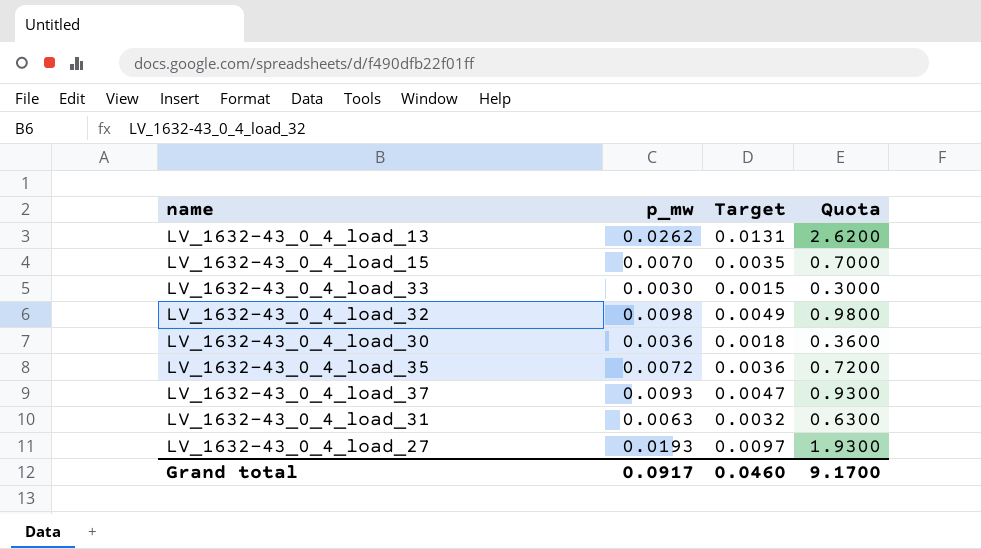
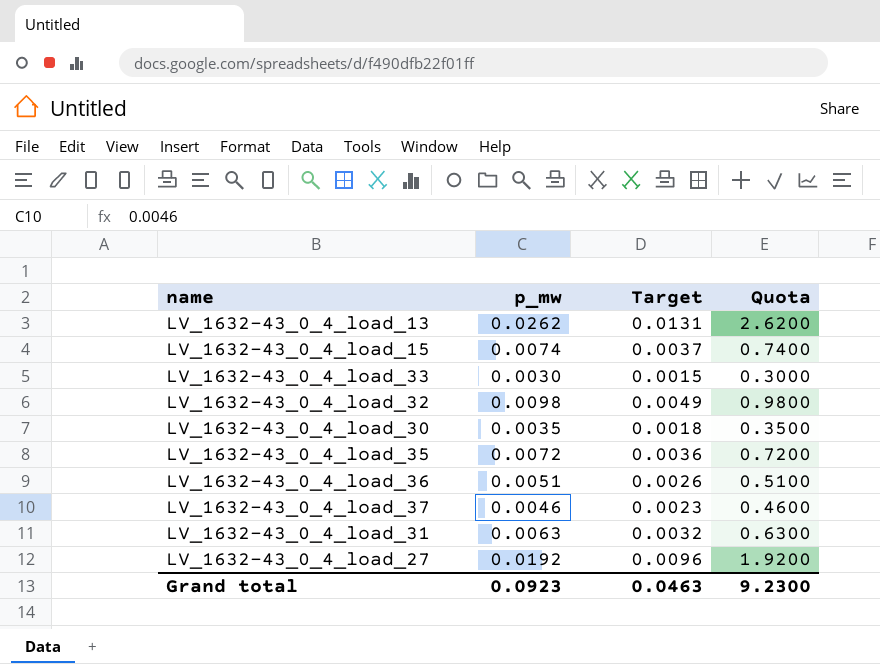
LV_1632-43_0_4_load_15 | p_mw: 0.0070 -> 0.0074
LV_1632-43_0_4_load_15 | Target: 0.0035 -> 0.0037
LV_1632-43_0_4_load_15 | Quota: 0.7000 -> 0.7400
LV_1632-43_0_4_load_30 | p_mw: 0.0036 -> 0.0035
LV_1632-43_0_4_load_30 | Quota: 0.3600 -> 0.3500
row LV_1632-43_0_4_load_36: none -> 0.0051 | 0.0026 | 0.5100
LV_1632-43_0_4_load_37 | p_mw: 0.0093 -> 0.0046
LV_1632-43_0_4_load_37 | Target: 0.0047 -> 0.0023
LV_1632-43_0_4_load_37 | Quota: 0.9300 -> 0.4600
LV_1632-43_0_4_load_27 | p_mw: 0.0193 -> 0.0192
LV_1632-43_0_4_load_27 | Target: 0.0097 -> 0.0096
LV_1632-43_0_4_load_27 | Quota: 1.9300 -> 1.9200
Grand total | p_mw: 0.0917 -> 0.0923
Grand total | Target: 0.0460 -> 0.0463
Grand total | Quota: 9.1700 -> 9.2300

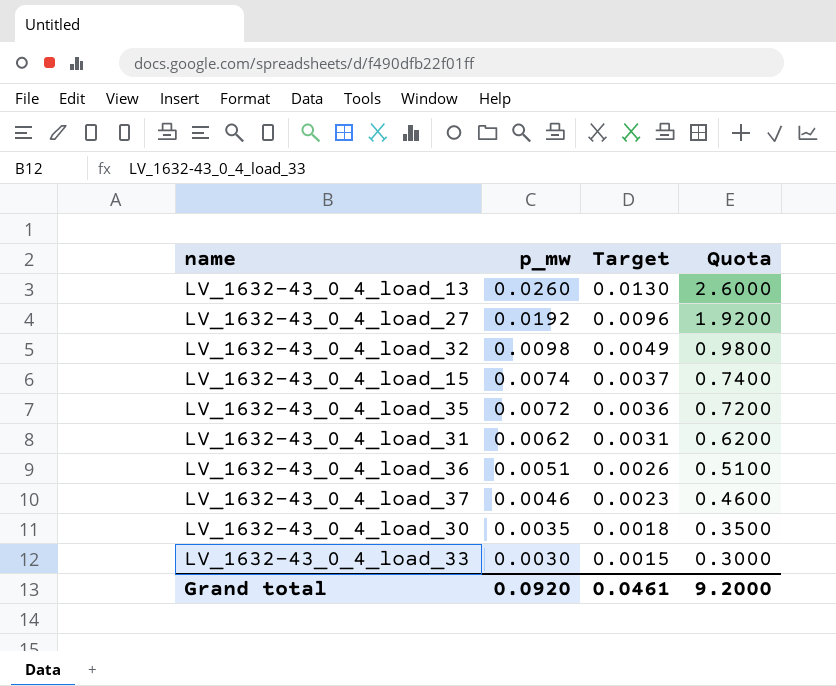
row order: none -> p_mw descending
LV_1632-43_0_4_load_13 | p_mw: 0.0262 -> 0.0260
LV_1632-43_0_4_load_13 | Target: 0.0131 -> 0.0130
LV_1632-43_0_4_load_13 | Quota: 2.6200 -> 2.6000
LV_1632-43_0_4_load_31 | p_mw: 0.0063 -> 0.0062
LV_1632-43_0_4_load_31 | Target: 0.0032 -> 0.0031
LV_1632-43_0_4_load_31 | Quota: 0.6300 -> 0.6200
Grand total | p_mw: 0.0923 -> 0.0920
Grand total | Target: 0.0463 -> 0.0461
Grand total | Quota: 9.2300 -> 9.2000

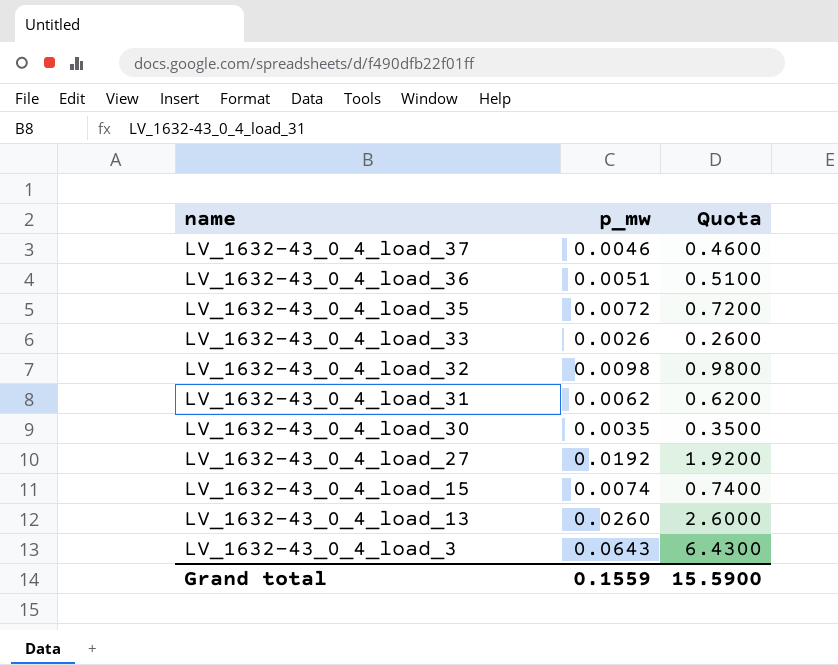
row order: p_mw descending -> name descending
column Target | formula: [p_mw] * 0.5 -> none
LV_1632-43_0_4_load_33 | p_mw: 0.0030 -> 0.0026
LV_1632-43_0_4_load_33 | Quota: 0.3000 -> 0.2600
row LV_1632-43_0_4_load_3: none -> 0.0643 | 6.4300
Grand total | p_mw: 0.0920 -> 0.1559
Grand total | Quota: 9.2000 -> 15.5900

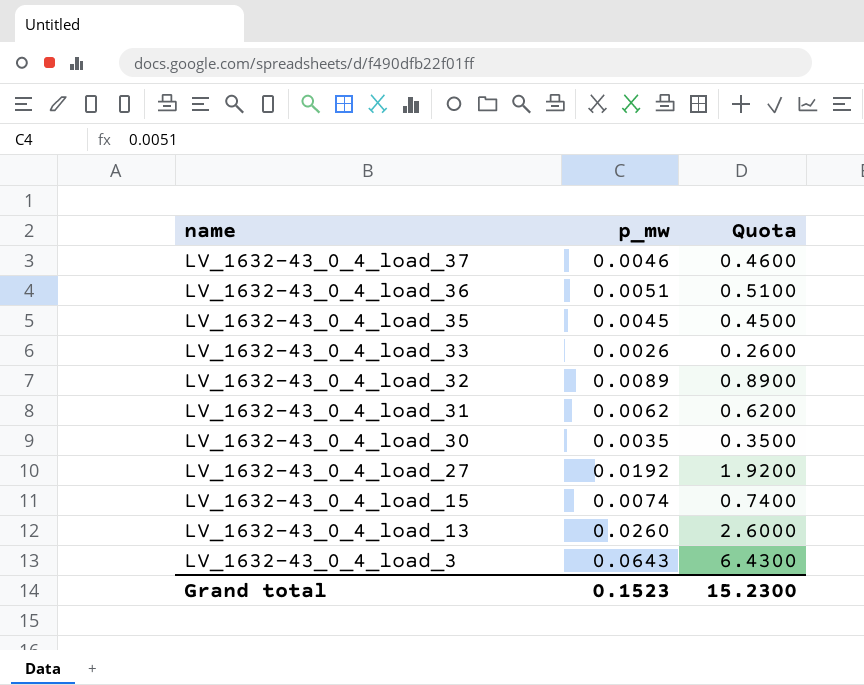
LV_1632-43_0_4_load_35 | p_mw: 0.0072 -> 0.0045
LV_1632-43_0_4_load_35 | Quota: 0.7200 -> 0.4500
LV_1632-43_0_4_load_32 | p_mw: 0.0098 -> 0.0089
LV_1632-43_0_4_load_32 | Quota: 0.9800 -> 0.8900
Grand total | p_mw: 0.1559 -> 0.1523
Grand total | Quota: 15.5900 -> 15.2300

